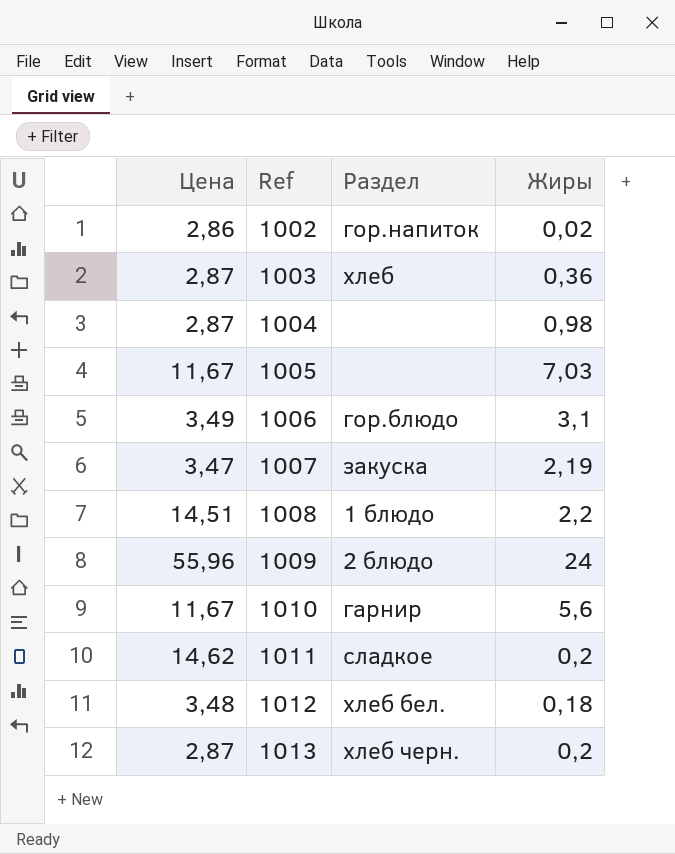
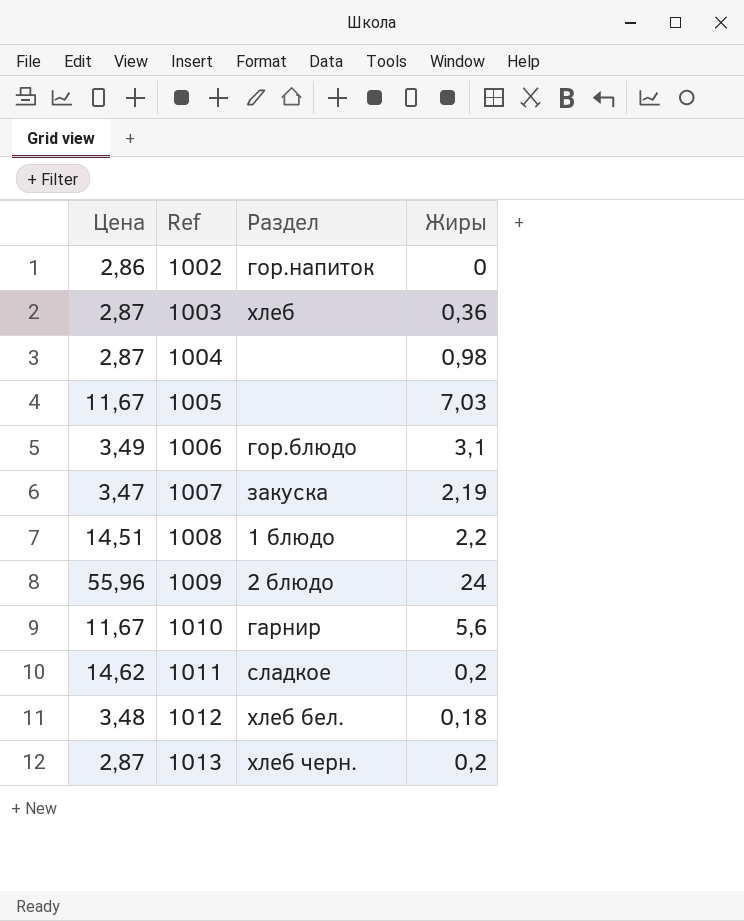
1002 | Жиры: 0,02 -> 0

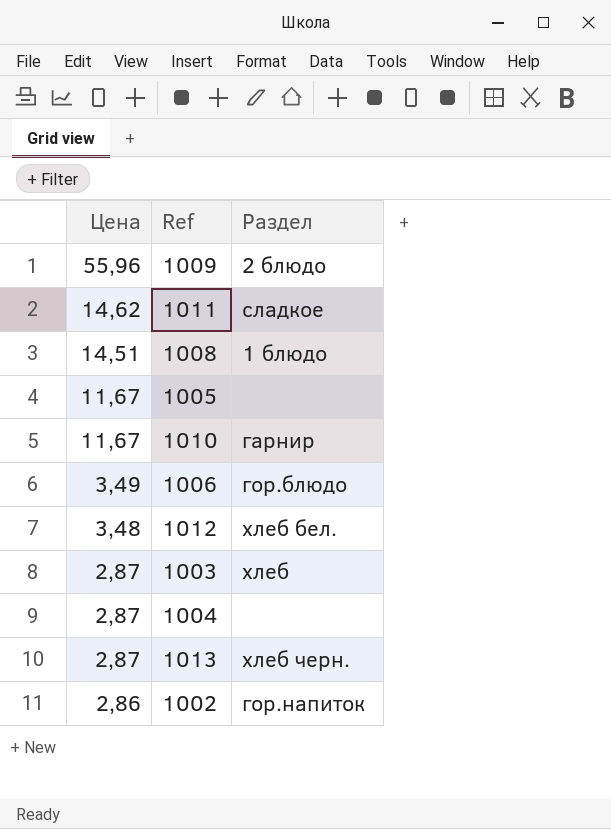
row order: Ref ascending -> Цена descending
column Жиры | position: 4 -> none
row 1007: 3,47 | закуска | 2,19 -> none

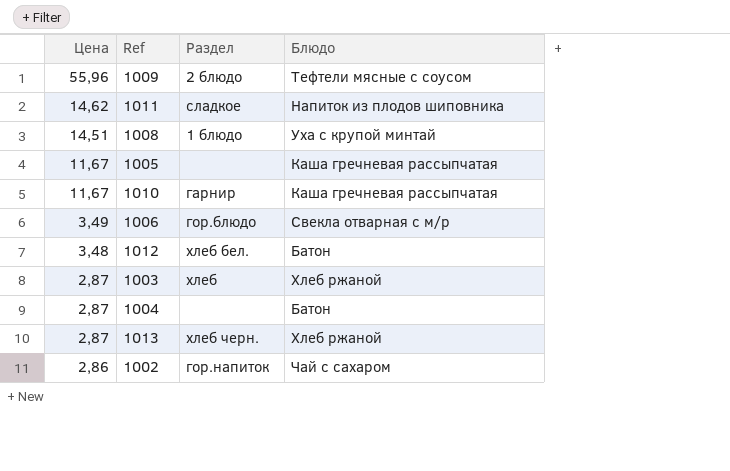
column Блюдо | position: none -> 4

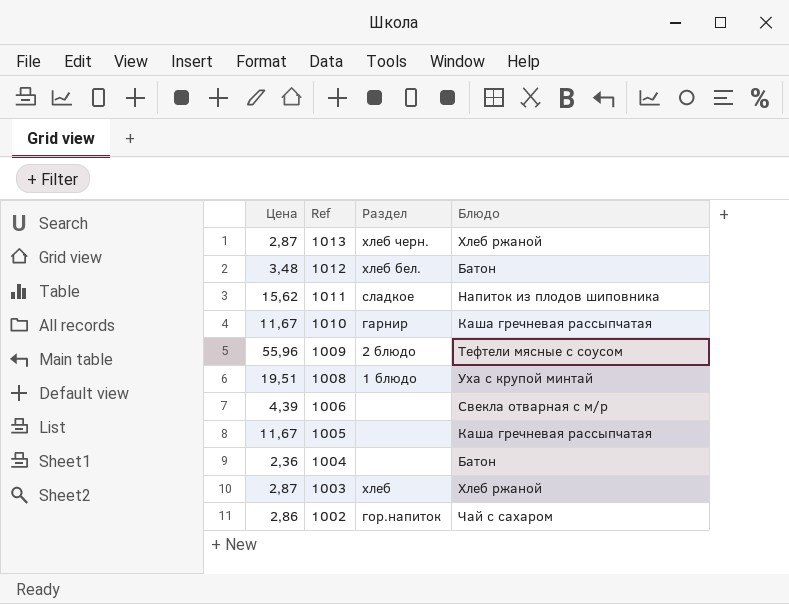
row order: Цена descending -> Ref descending
1011 | Цена: 14,62 -> 15,62
1008 | Цена: 14,51 -> 19,51
1006 | Цена: 3,49 -> 4,39
1006 | Раздел: гор.блюдо -> none
1004 | Цена: 2,87 -> 2,36

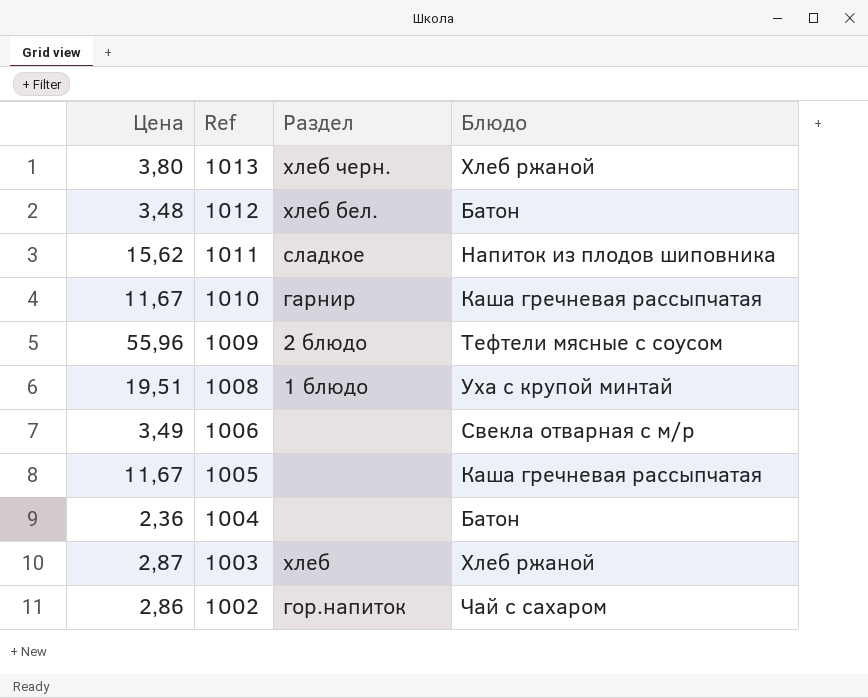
1013 | Цена: 2,87 -> 3,80
1006 | Цена: 4,39 -> 3,49

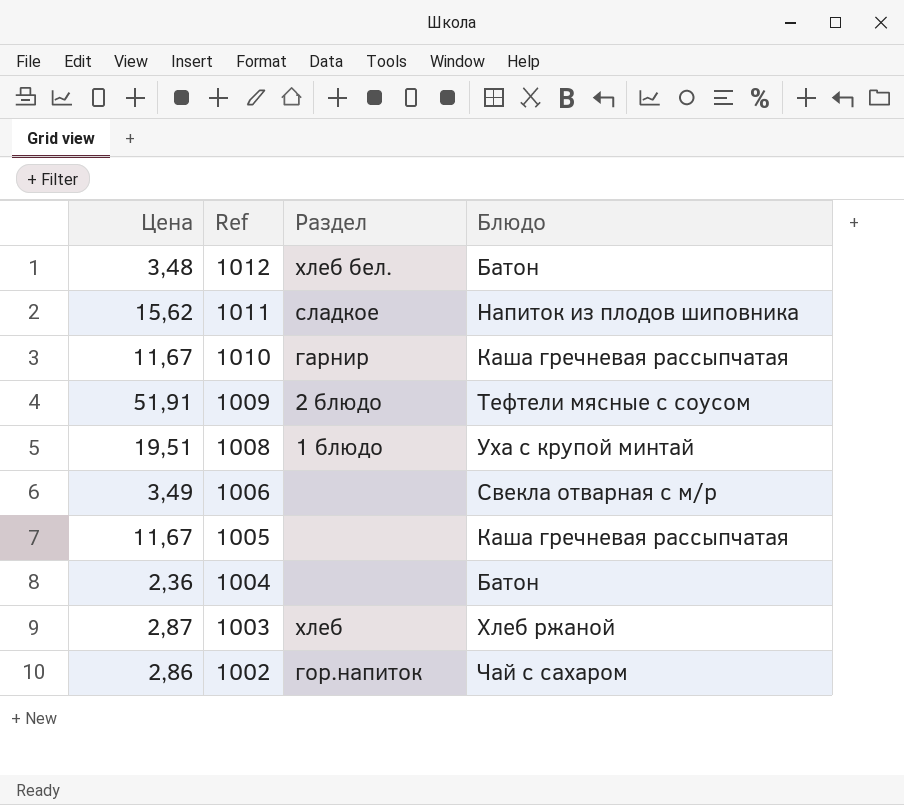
row 1013: 3,80 | хлеб черн. | Хлеб ржаной -> none
1009 | Цена: 55,96 -> 51,91

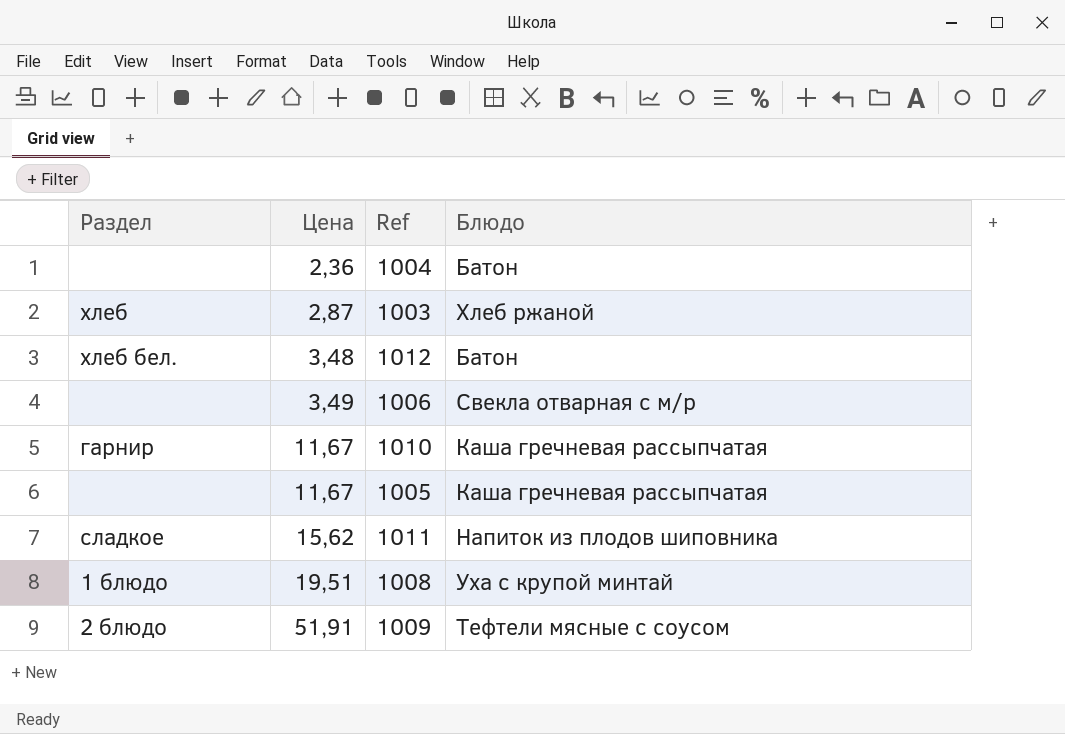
row order: Ref descending -> Цена ascending
column Раздел | position: 3 -> 1
row 1002: 2,86 | гор.напиток | Чай с сахаром -> none

